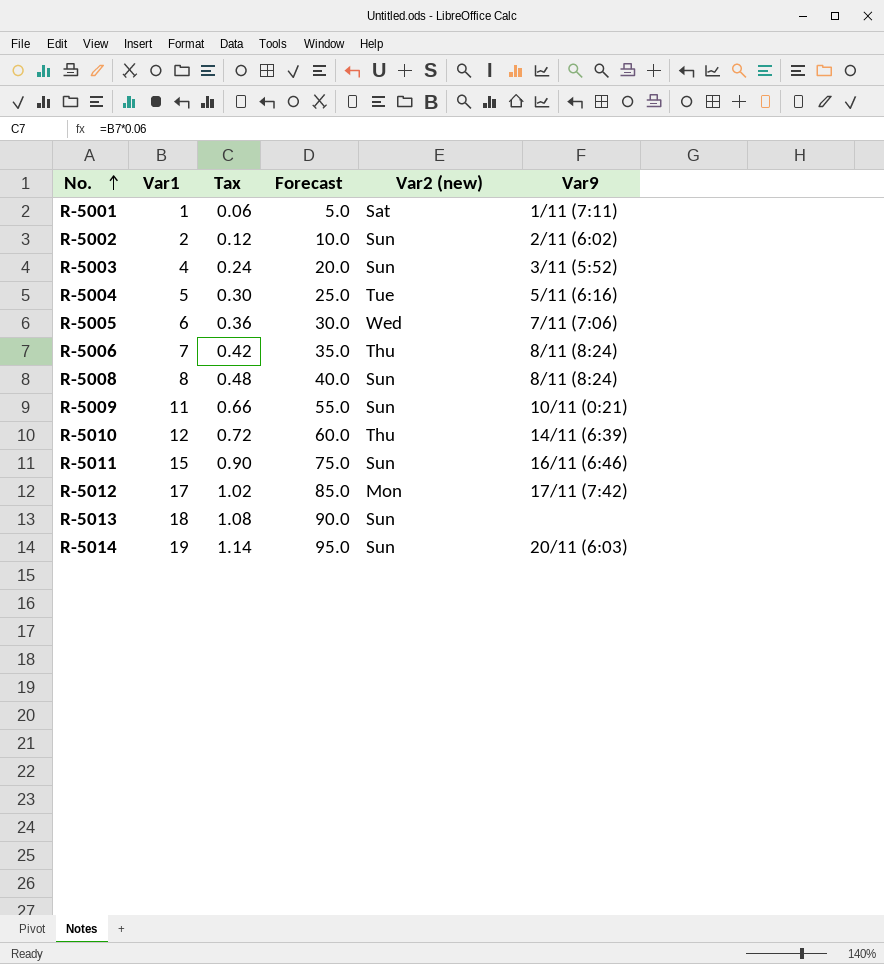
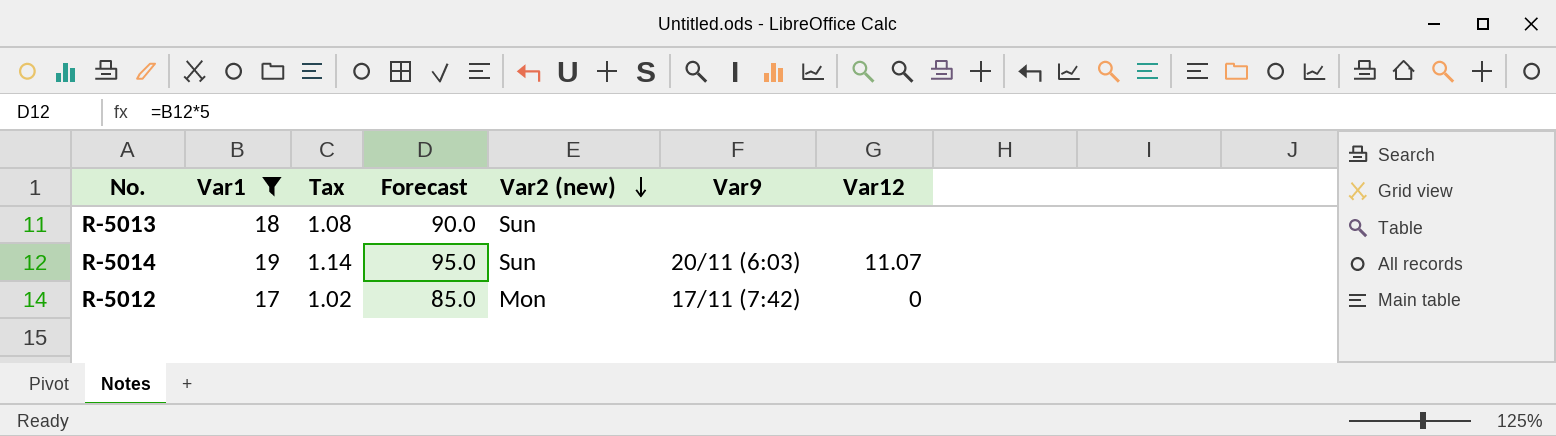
filter: none -> Var1 >= 17
row order: No. ascending -> Var2 (new) descending
column Var12 | position: none -> 7

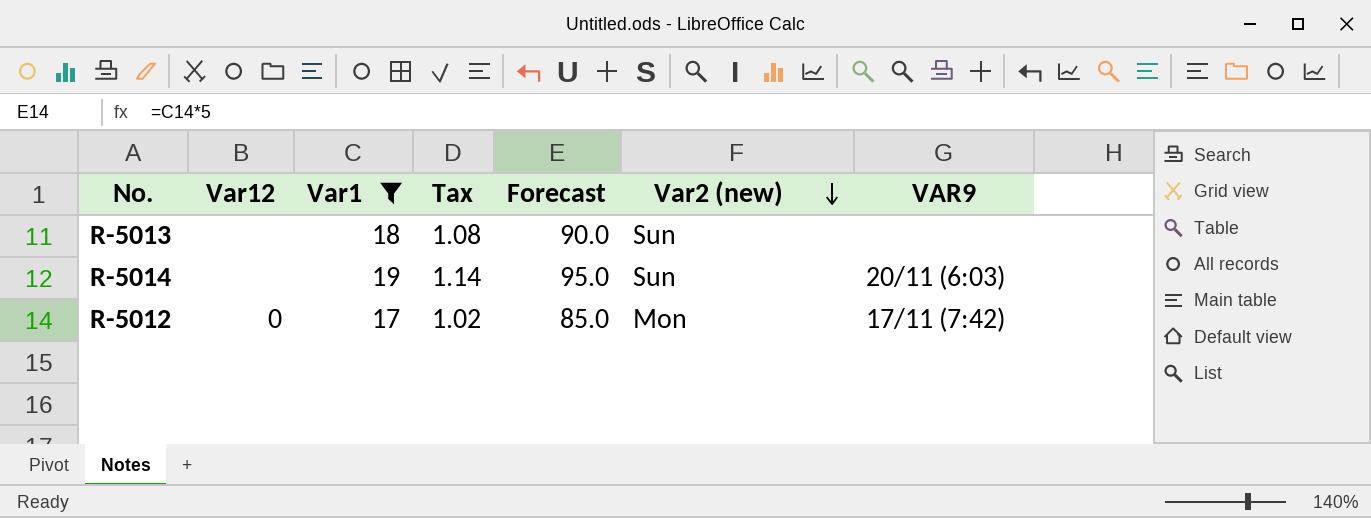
column Var12 | position: 7 -> 2
column name: Var9 -> VAR9
R-5014 | Var12: 11.07 -> none

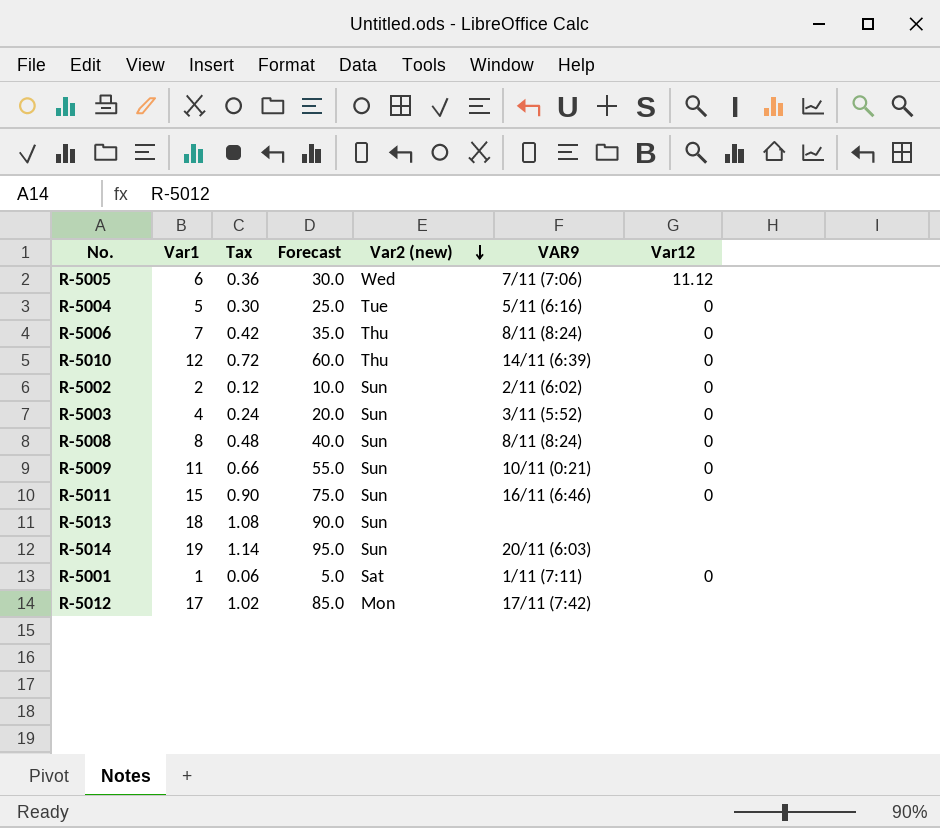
filter: Var1 >= 17 -> none
column Var12 | position: 2 -> 7
R-5012 | Var12: 0 -> none

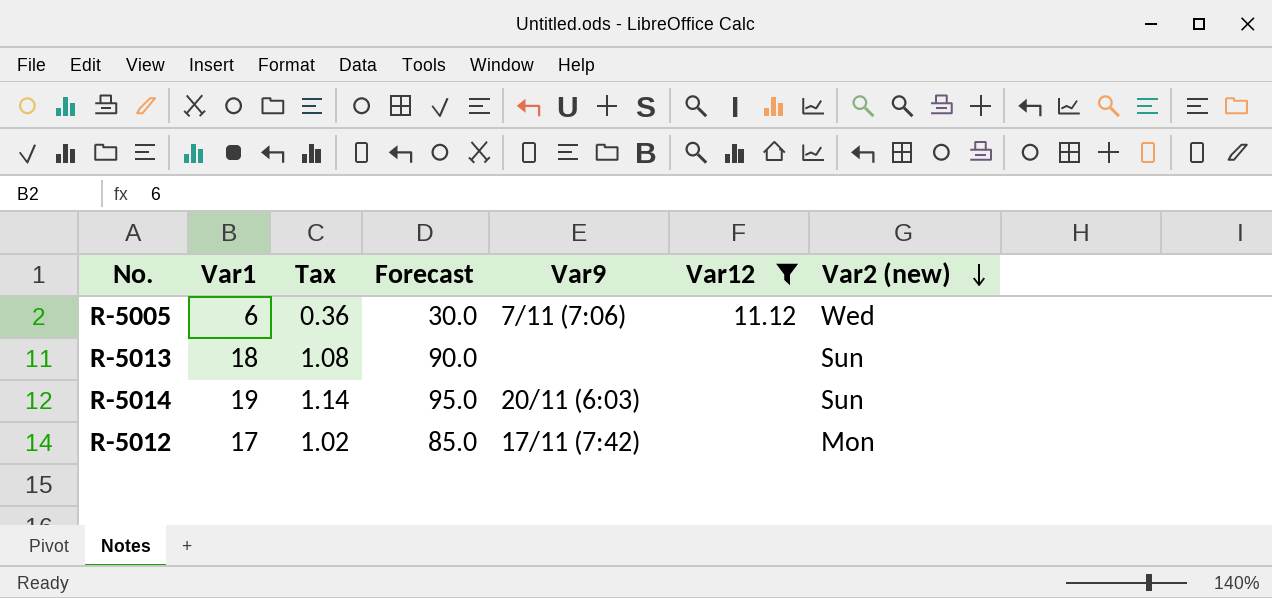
filter: none -> Var12 != 0
column name: VAR9 -> Var9
column Var2 (new) | position: 5 -> 7

